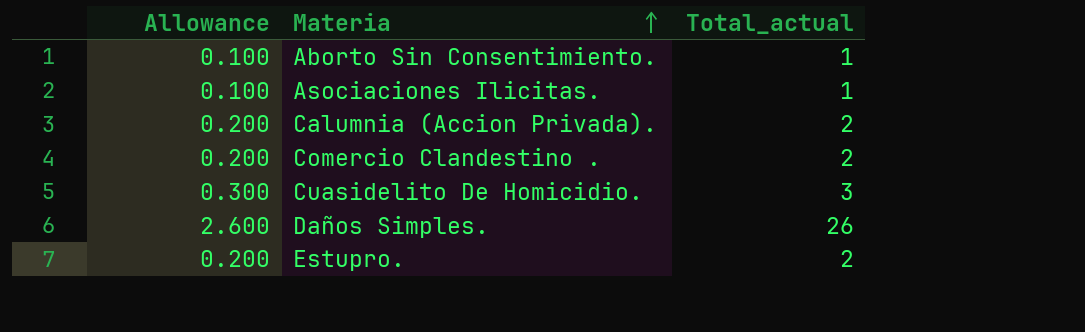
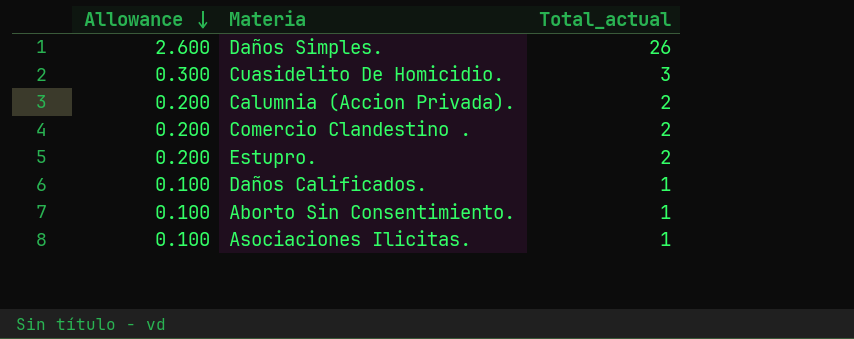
row order: Materia ascending -> Allowance descending
row Daños Calificados.: none -> 0.100 | 1

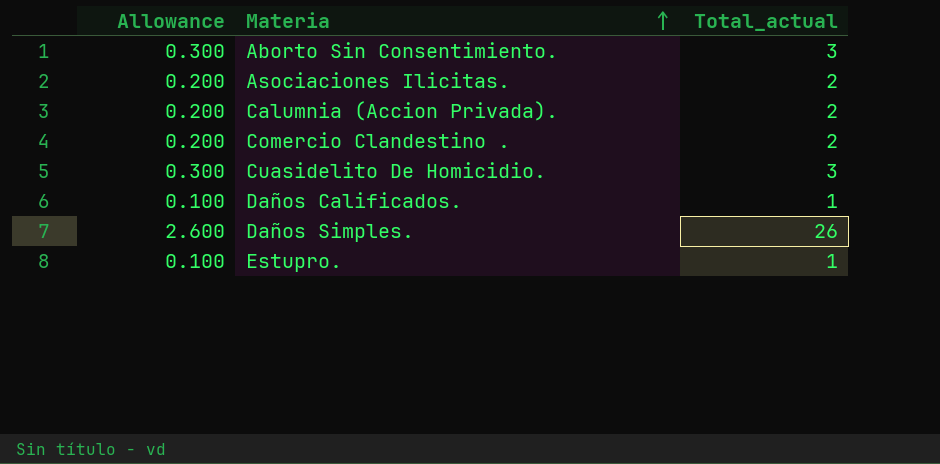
row order: Allowance descending -> Materia ascending
Aborto Sin Consentimiento. | Allowance: 0.100 -> 0.300
Aborto Sin Consentimiento. | Total_actual: 1 -> 3
Asociaciones Ilicitas. | Allowance: 0.100 -> 0.200
Asociaciones Ilicitas. | Total_actual: 1 -> 2
Estupro. | Allowance: 0.200 -> 0.100
Estupro. | Total_actual: 2 -> 1

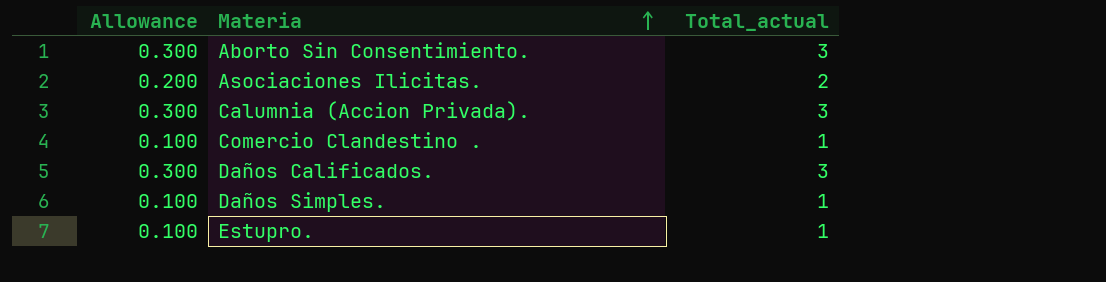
row Cuasidelito De Homicidio.: 0.300 | 3 -> none
Calumnia (Accion Privada). | Allowance: 0.200 -> 0.300
Calumnia (Accion Privada). | Total_actual: 2 -> 3
Comercio Clandestino . | Allowance: 0.200 -> 0.100
Comercio Clandestino . | Total_actual: 2 -> 1
Daños Calificados. | Allowance: 0.100 -> 0.300
Daños Calificados. | Total_actual: 1 -> 3
Daños Simples. | Allowance: 2.600 -> 0.100
Daños Simples. | Total_actual: 26 -> 1

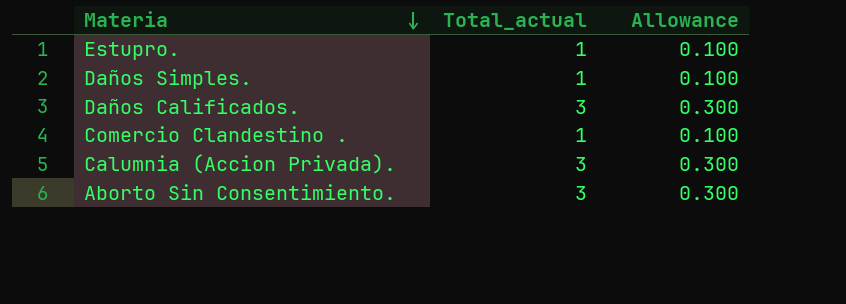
row order: Materia ascending -> Materia descending
column Allowance | position: 1 -> 3
row Asociaciones Ilicitas.: 0.200 | 2 -> none

